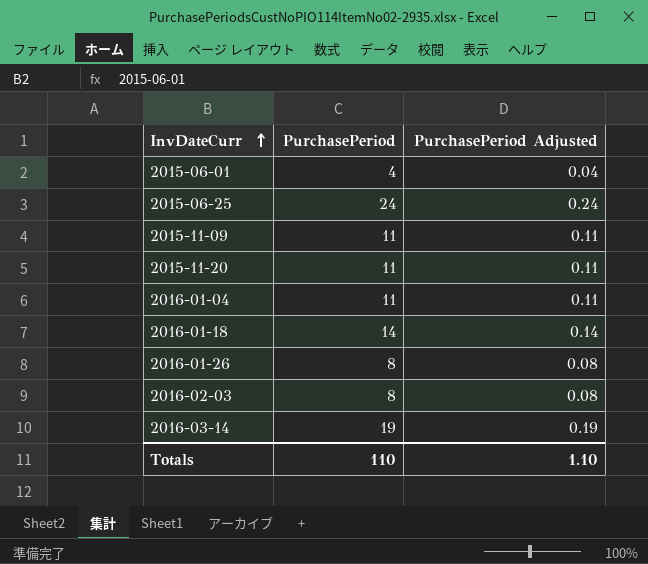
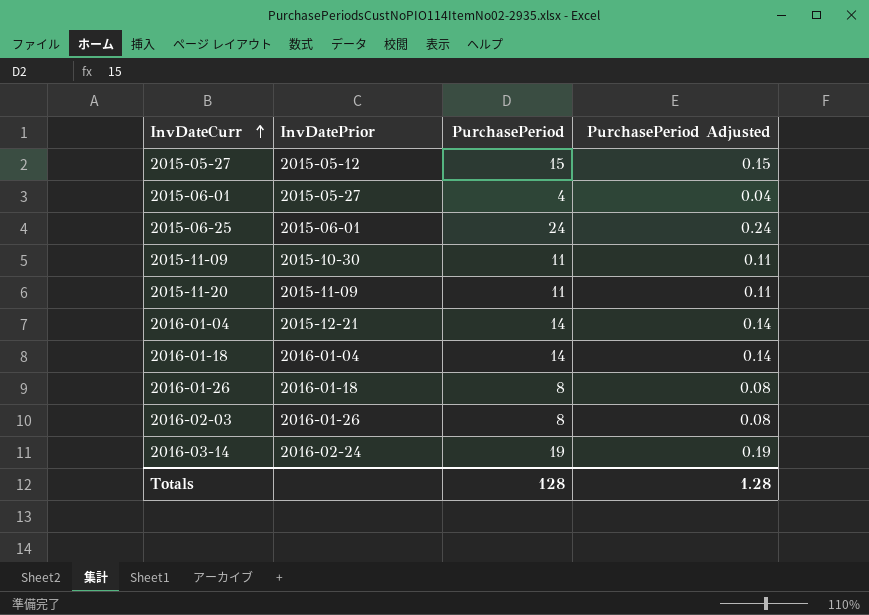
column InvDatePrior | position: none -> 2
row 2015-05-27: none -> 2015-05-12 | 15 | 0.15
2016-01-04 | PurchasePeriod: 11 -> 14
2016-01-04 | PurchasePeriod Adjusted: 0.11 -> 0.14
Totals | PurchasePeriod: 110 -> 128
Totals | PurchasePeriod Adjusted: 1.10 -> 1.28

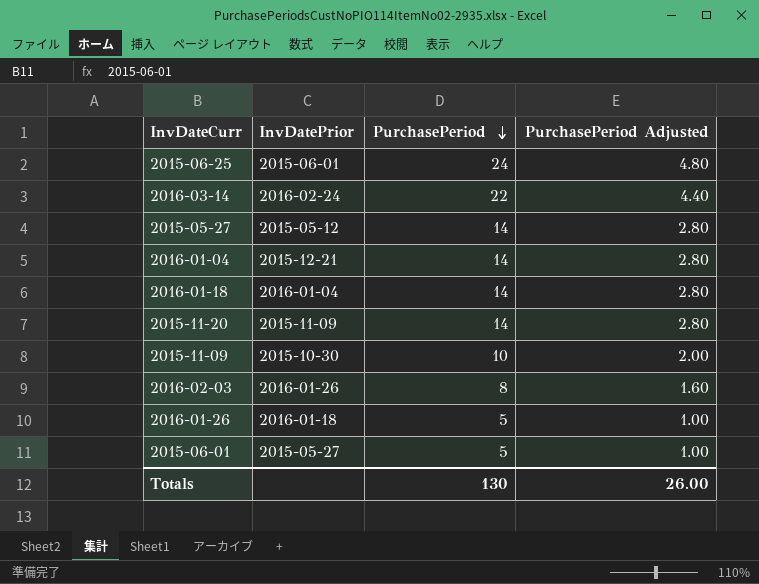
row order: InvDateCurr ascending -> PurchasePeriod descending
column PurchasePeriod Adjusted | formula: [PurchasePeriod] * 0.01 -> [PurchasePeriod] * 0.2
2016-03-14 | PurchasePeriod: 19 -> 22
2015-05-27 | PurchasePeriod: 15 -> 14
2015-11-20 | PurchasePeriod: 11 -> 14
2015-11-09 | PurchasePeriod: 11 -> 10
2016-01-26 | PurchasePeriod: 8 -> 5
2015-06-01 | PurchasePeriod: 4 -> 5
Totals | PurchasePeriod: 128 -> 130
Totals | PurchasePeriod Adjusted: 1.28 -> 26.00

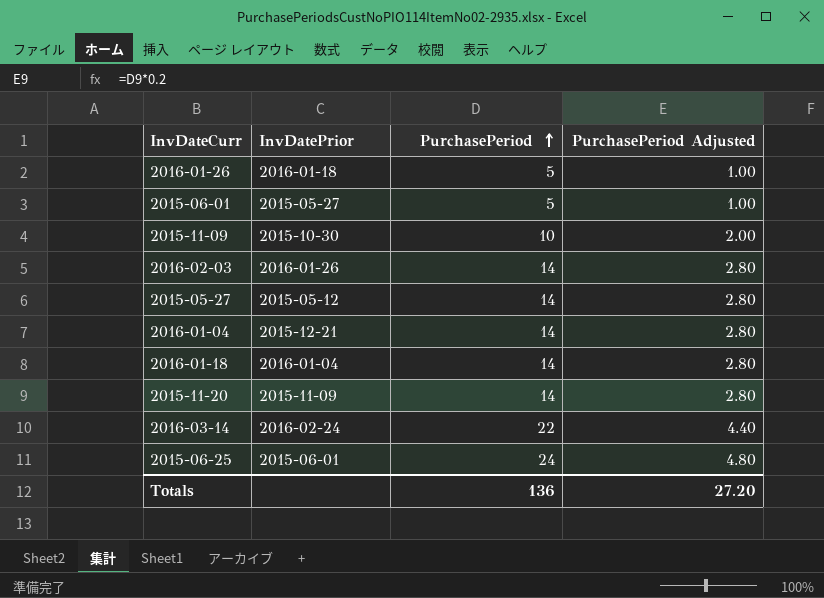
row order: PurchasePeriod descending -> PurchasePeriod ascending
2016-02-03 | PurchasePeriod: 8 -> 14
2016-02-03 | PurchasePeriod Adjusted: 1.60 -> 2.80
Totals | PurchasePeriod: 130 -> 136
Totals | PurchasePeriod Adjusted: 26.00 -> 27.20

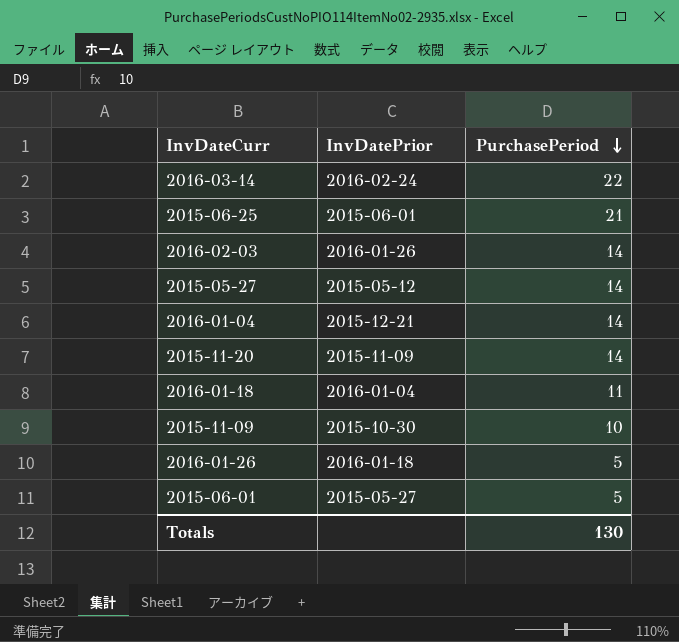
row order: PurchasePeriod ascending -> PurchasePeriod descending
column PurchasePeriod Adjusted | formula: [PurchasePeriod] * 0.2 -> none
2015-06-25 | PurchasePeriod: 24 -> 21
2016-01-18 | PurchasePeriod: 14 -> 11
Totals | PurchasePeriod: 136 -> 130

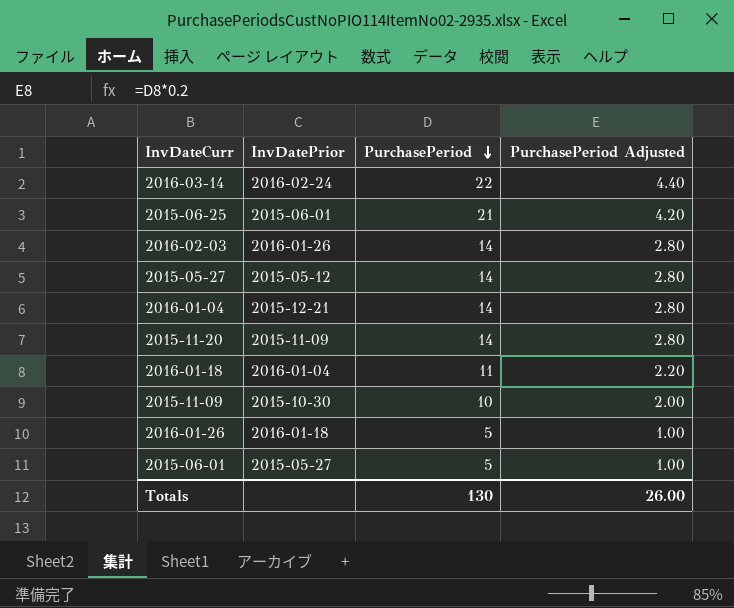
column PurchasePeriod Adjusted | formula: none -> [PurchasePeriod] * 0.2

